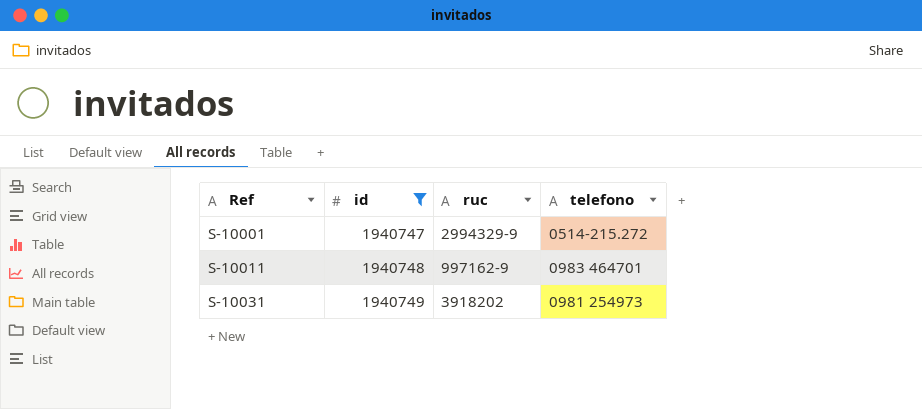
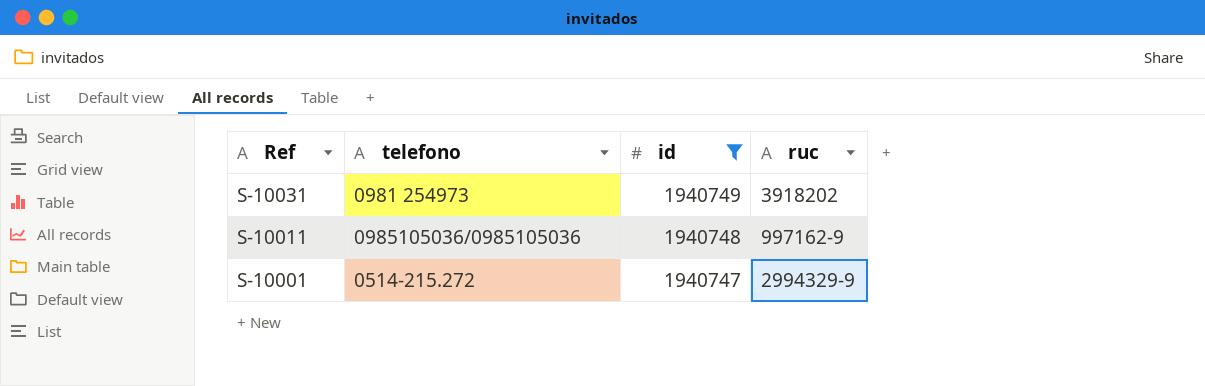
row order: Ref ascending -> Ref descending
column telefono | position: 4 -> 2
S-10011 | telefono: 0983 464701 -> 0985105036/0985105036

